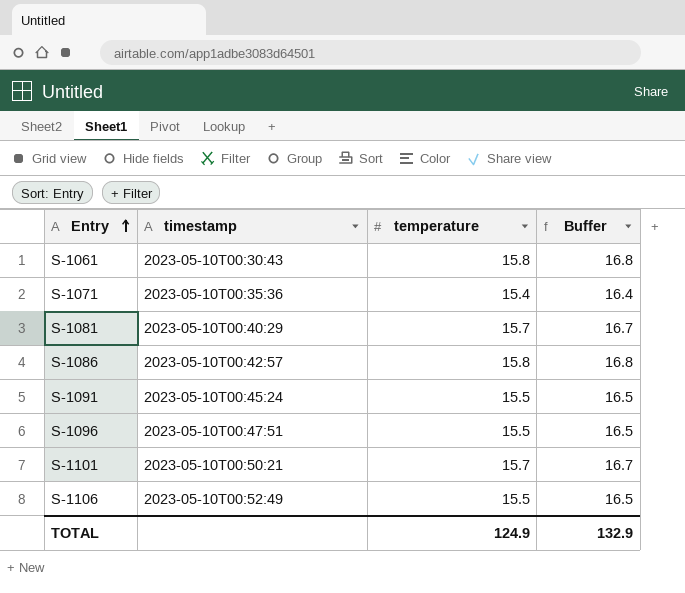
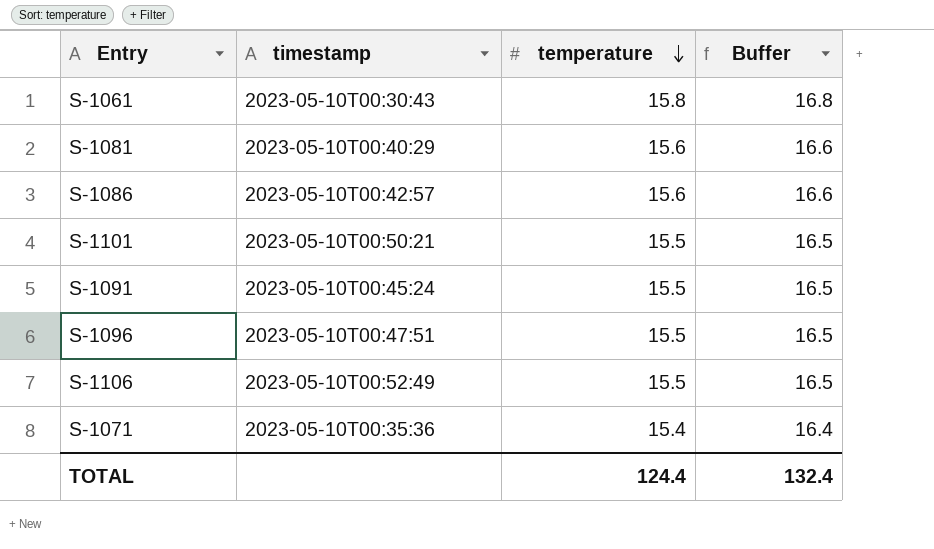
row order: Entry ascending -> temperature descending
S-1081 | temperature: 15.7 -> 15.6
S-1081 | Buffer: 16.7 -> 16.6
S-1086 | temperature: 15.8 -> 15.6
S-1086 | Buffer: 16.8 -> 16.6
S-1101 | temperature: 15.7 -> 15.5
S-1101 | Buffer: 16.7 -> 16.5
TOTAL | temperature: 124.9 -> 124.4
TOTAL | Buffer: 132.9 -> 132.4

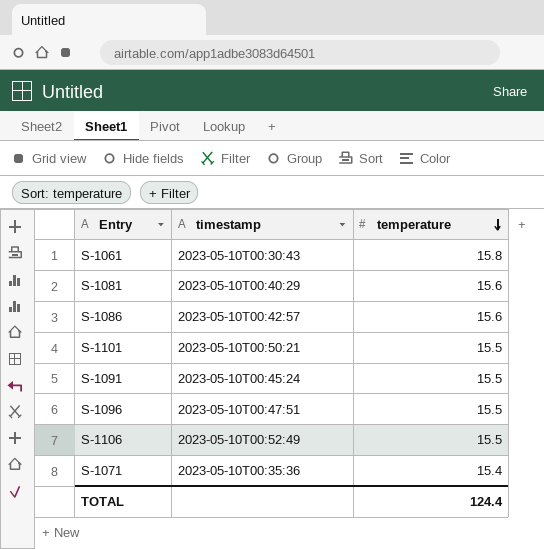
column Buffer | formula: [temperature] + 1 -> none

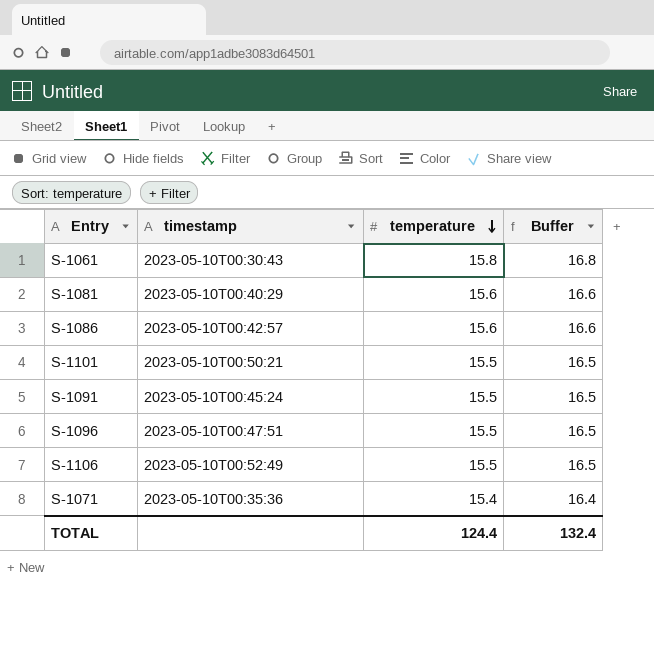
column Buffer | formula: none -> [temperature] + 1

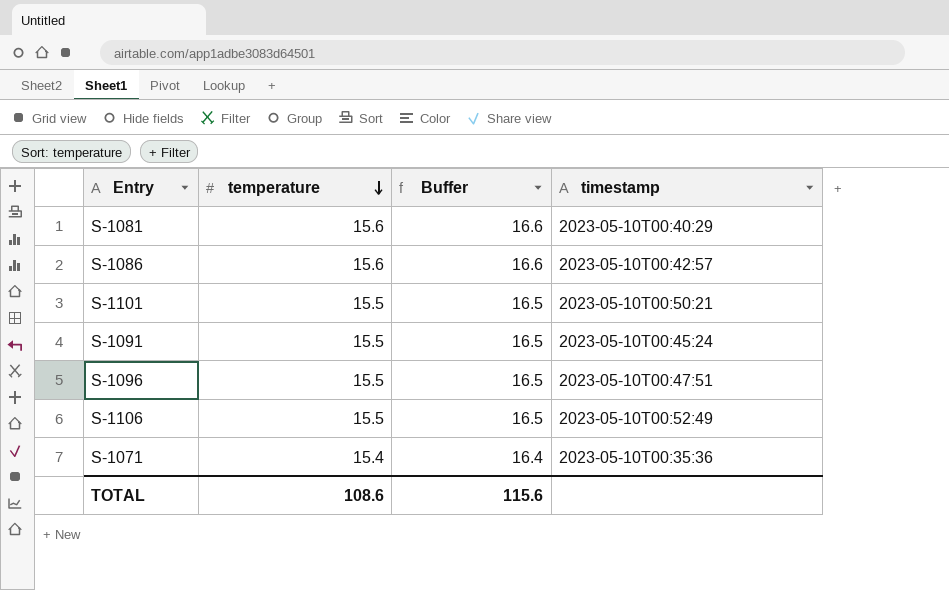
column timestamp | position: 2 -> 4
row S-1061: 2023-05-10T00:30:43 | 15.8 | 16.8 -> none
TOTAL | temperature: 124.4 -> 108.6
TOTAL | Buffer: 132.4 -> 115.6

